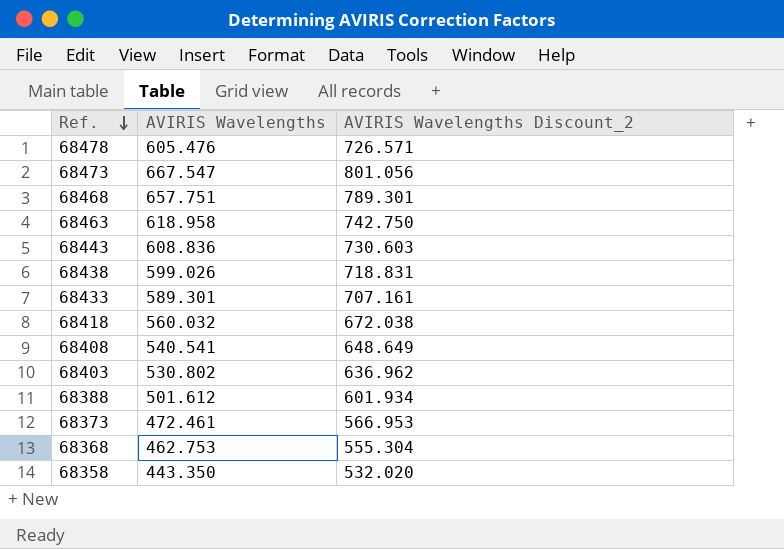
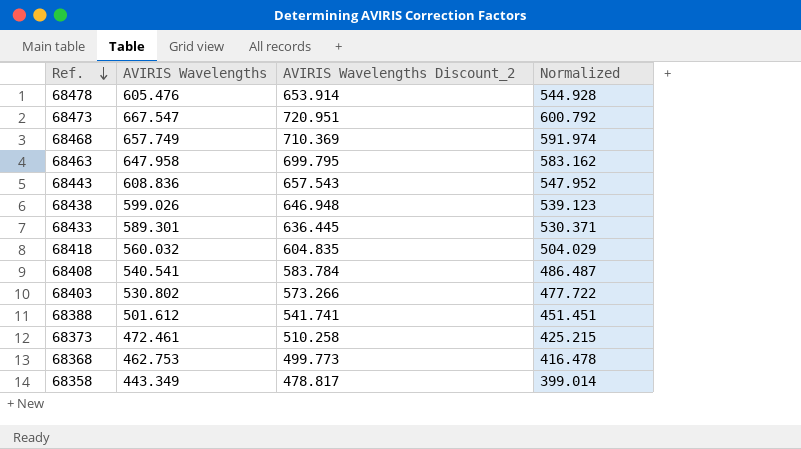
column AVIRIS Wavelengths Discount_2 | formula: [AVIRIS Wavelengths] * 1.2 -> [AVIRIS Wavelengths] * 1.08
column Normalized | formula: none -> [AVIRIS Wavelengths] * 0.9
68468 | AVIRIS Wavelengths: 657.751 -> 657.749
68463 | AVIRIS Wavelengths: 618.958 -> 647.958
68358 | AVIRIS Wavelengths: 443.350 -> 443.349

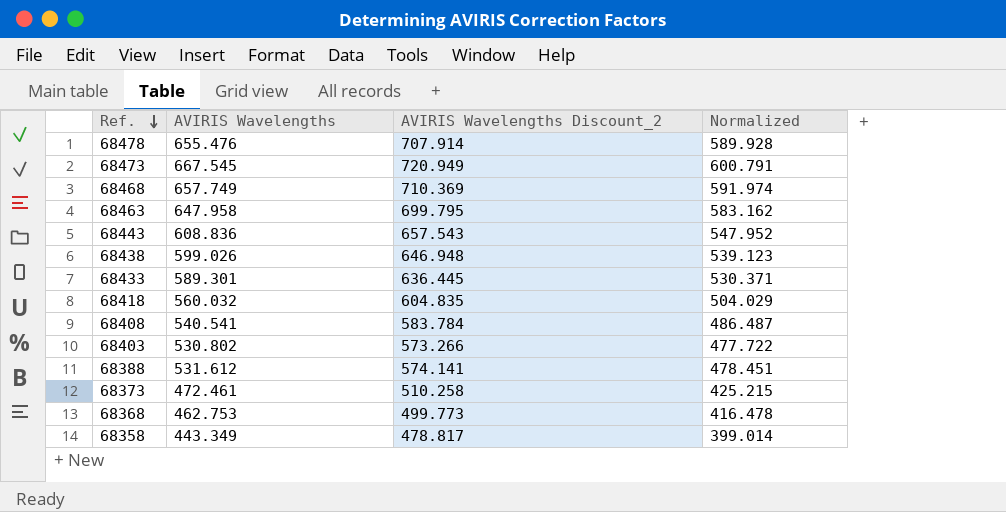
68478 | AVIRIS Wavelengths: 605.476 -> 655.476
68478 | AVIRIS Wavelengths Discount_2: 653.914 -> 707.914
68478 | Normalized: 544.928 -> 589.928
68473 | AVIRIS Wavelengths: 667.547 -> 667.545
68473 | AVIRIS Wavelengths Discount_2: 720.951 -> 720.949
68473 | Normalized: 600.792 -> 600.791
68388 | AVIRIS Wavelengths: 501.612 -> 531.612
68388 | AVIRIS Wavelengths Discount_2: 541.741 -> 574.141
68388 | Normalized: 451.451 -> 478.451

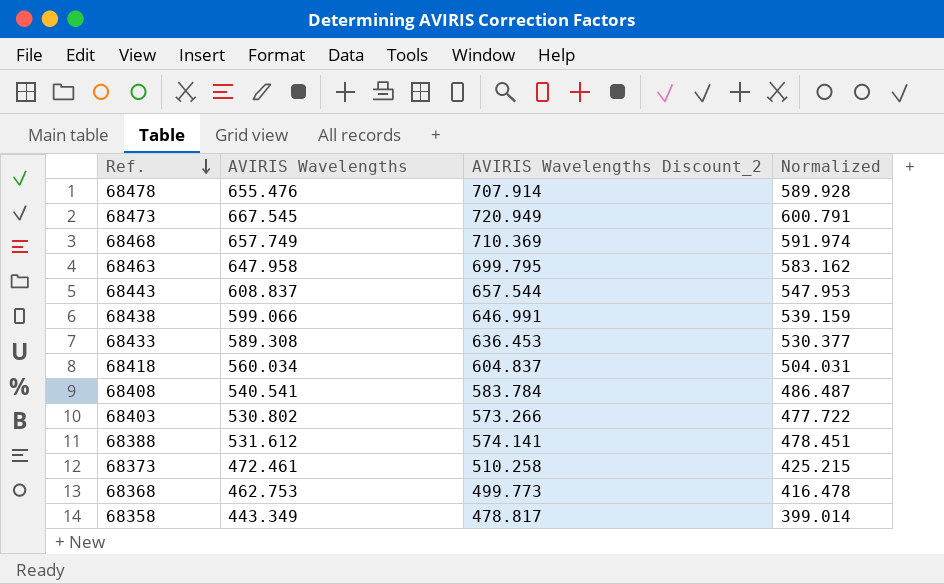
68443 | AVIRIS Wavelengths: 608.836 -> 608.837
68443 | AVIRIS Wavelengths Discount_2: 657.543 -> 657.544
68443 | Normalized: 547.952 -> 547.953
68438 | AVIRIS Wavelengths: 599.026 -> 599.066
68438 | AVIRIS Wavelengths Discount_2: 646.948 -> 646.991
68438 | Normalized: 539.123 -> 539.159
68433 | AVIRIS Wavelengths: 589.301 -> 589.308
68433 | AVIRIS Wavelengths Discount_2: 636.445 -> 636.453
68433 | Normalized: 530.371 -> 530.377
68418 | AVIRIS Wavelengths: 560.032 -> 560.034
68418 | AVIRIS Wavelengths Discount_2: 604.835 -> 604.837
68418 | Normalized: 504.029 -> 504.031

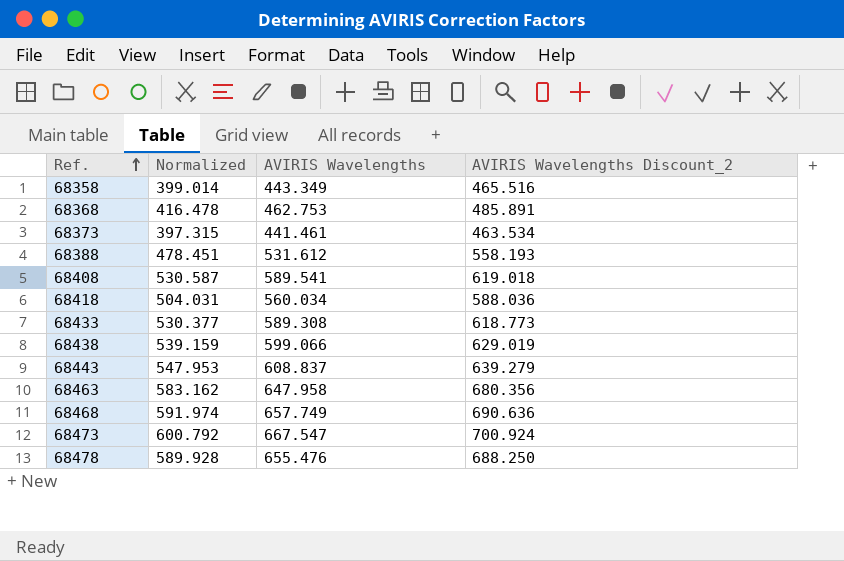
row order: Ref. descending -> Ref. ascending
column Normalized | position: 4 -> 2
column AVIRIS Wavelengths Discount_2 | formula: [AVIRIS Wavelengths] * 1.08 -> [AVIRIS Wavelengths] * 1.05
row 68403: 530.802 | 573.266 | 477.722 -> none
68373 | Normalized: 425.215 -> 397.315
68373 | AVIRIS Wavelengths: 472.461 -> 441.461
68408 | Normalized: 486.487 -> 530.587
68408 | AVIRIS Wavelengths: 540.541 -> 589.541
68473 | Normalized: 600.791 -> 600.792
68473 | AVIRIS Wavelengths: 667.545 -> 667.547

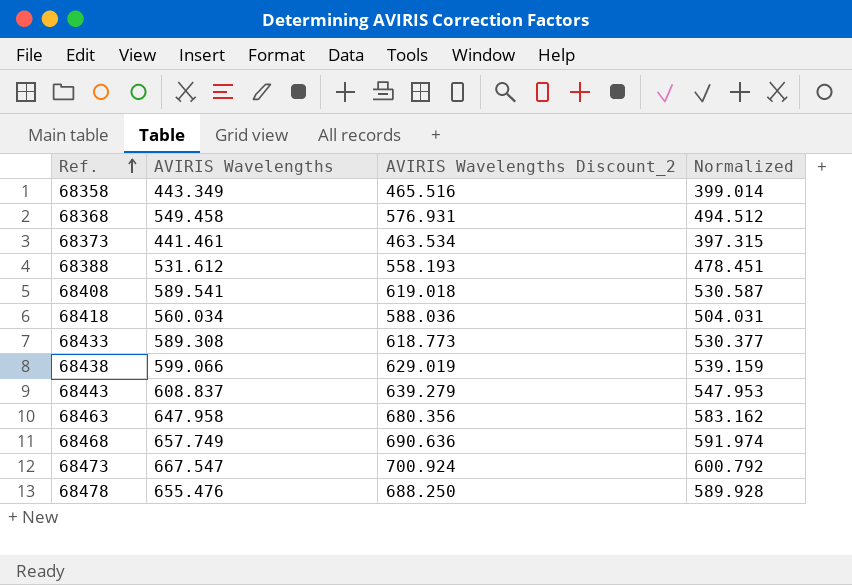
column Normalized | position: 2 -> 4
68368 | AVIRIS Wavelengths: 462.753 -> 549.458
68368 | AVIRIS Wavelengths Discount_2: 485.891 -> 576.931
68368 | Normalized: 416.478 -> 494.512

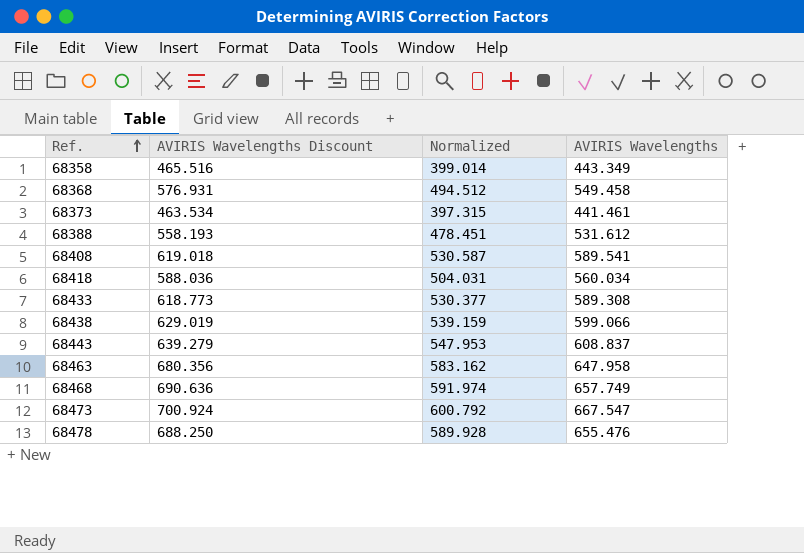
column name: AVIRIS Wavelengths Discount_2 -> AVIRIS Wavelengths Discount
column AVIRIS Wavelengths | position: 2 -> 4

